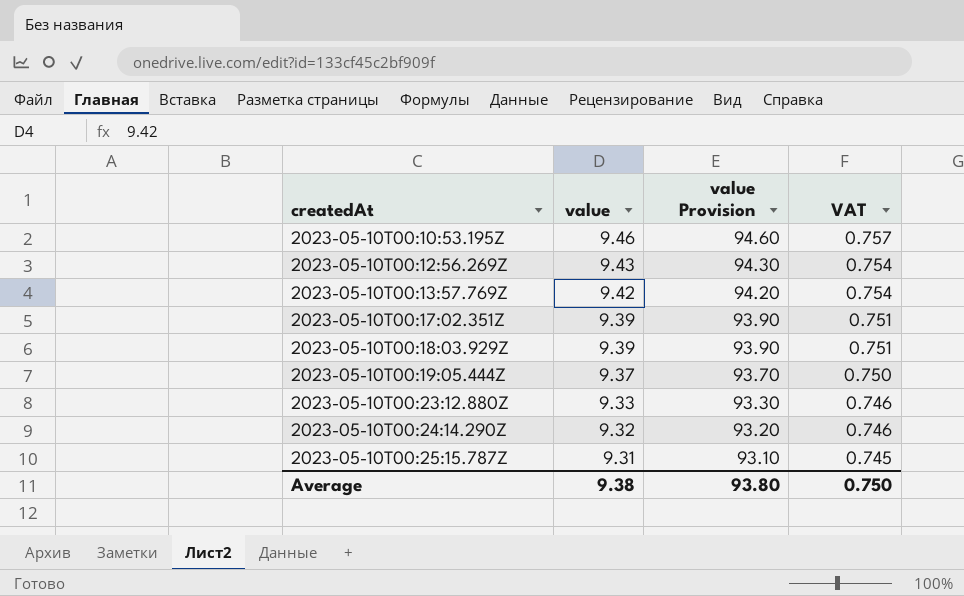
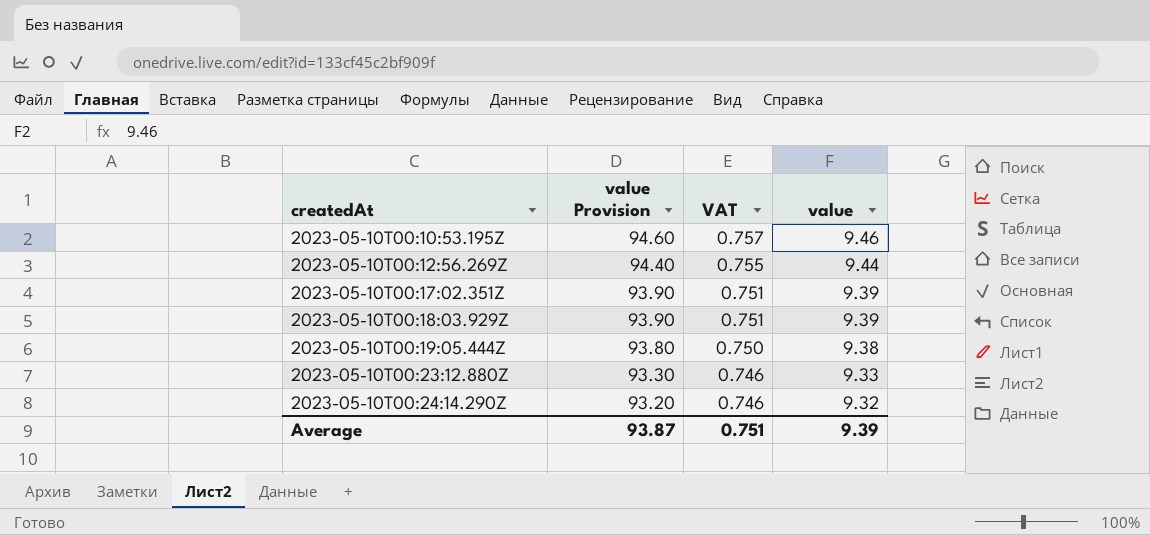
column value | position: 2 -> 4
row 2023-05-10T00:13:57.769Z: 9.42 | 94.20 | 0.754 -> none
row 2023-05-10T00:25:15.787Z: 9.31 | 93.10 | 0.745 -> none
2023-05-10T00:12:56.269Z | value Provision: 94.30 -> 94.40
2023-05-10T00:12:56.269Z | VAT: 0.754 -> 0.755
2023-05-10T00:12:56.269Z | value: 9.43 -> 9.44
2023-05-10T00:19:05.444Z | value Provision: 93.70 -> 93.80
2023-05-10T00:19:05.444Z | value: 9.37 -> 9.38
Average | value Provision: 93.80 -> 93.87
Average | VAT: 0.750 -> 0.751
Average | value: 9.38 -> 9.39

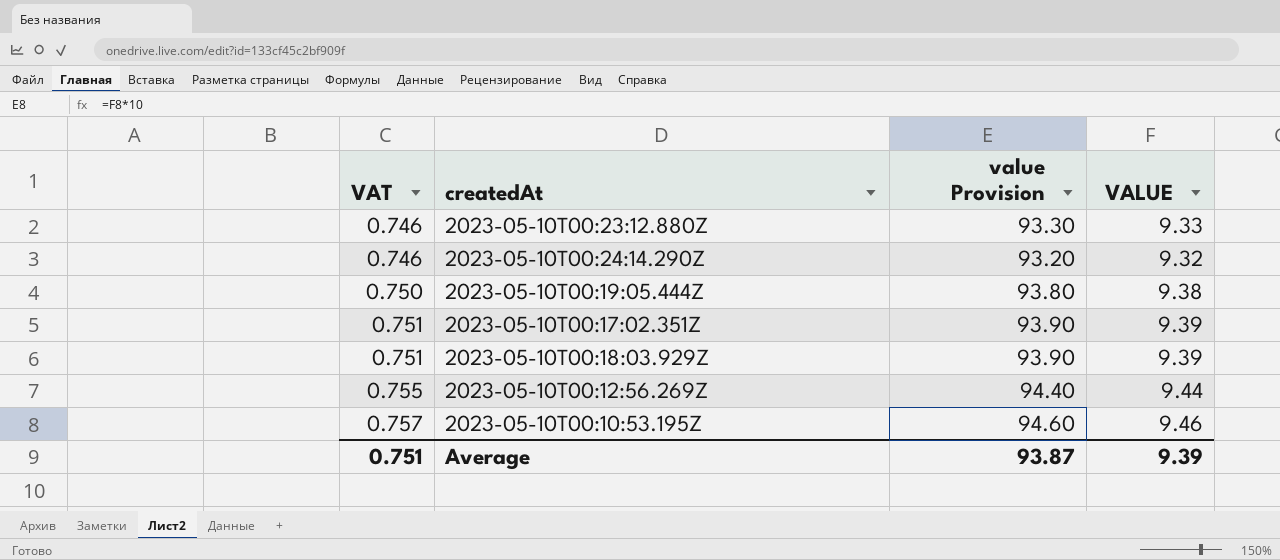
row order: createdAt ascending -> VAT ascending
column VAT | position: 3 -> 1
column name: value -> VALUE

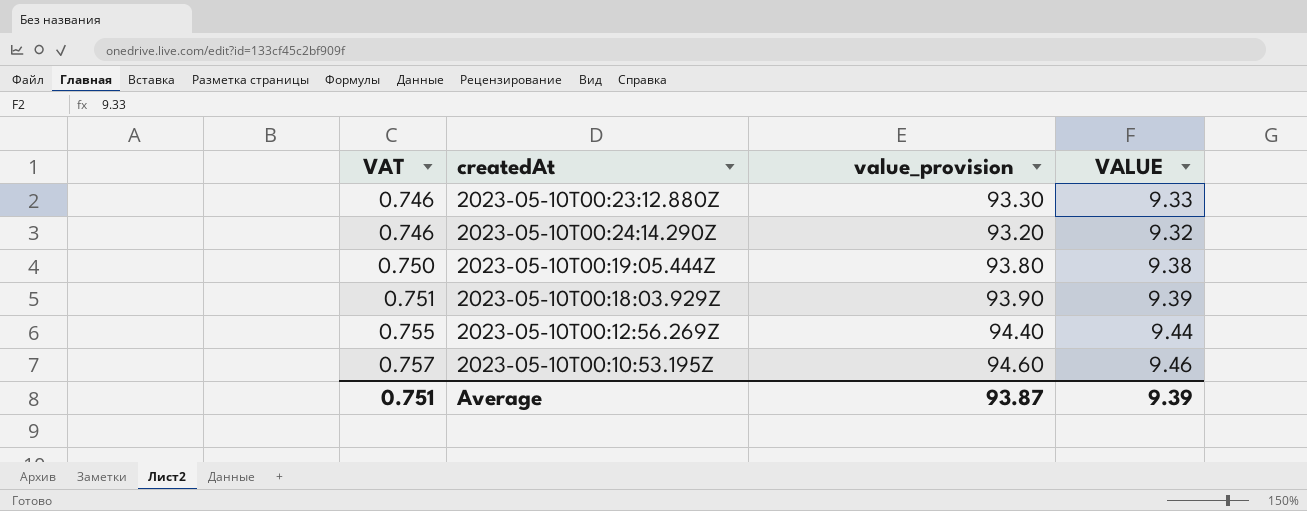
column name: value Provision -> value_provision
row 2023-05-10T00:17:02.351Z: 0.751 | 93.90 | 9.39 -> none

